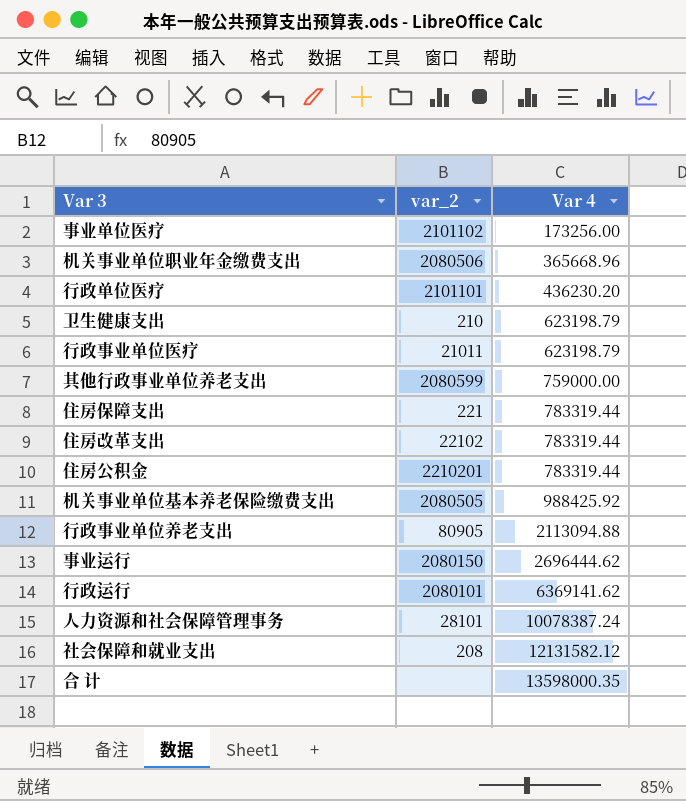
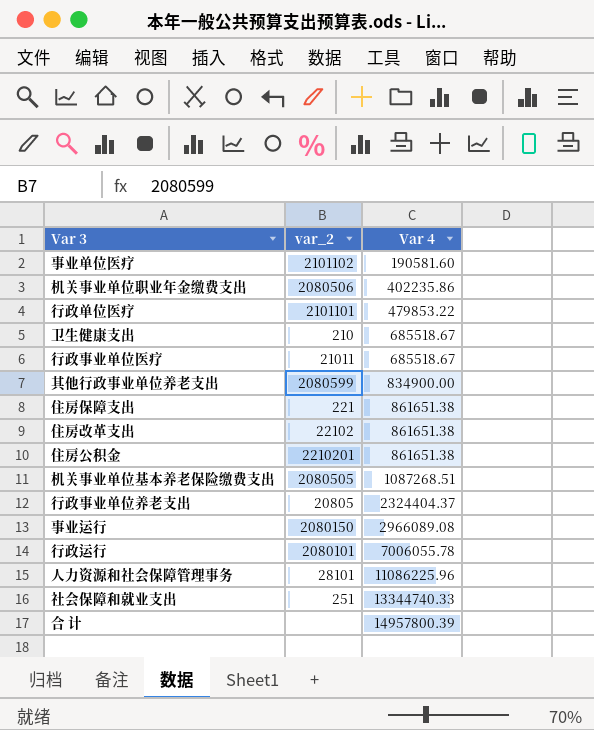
事业单位医疗 | Var 4: 173256.00 -> 190581.60
机关事业单位职业年金缴费支出 | Var 4: 365668.96 -> 402235.86
行政单位医疗 | Var 4: 436230.20 -> 479853.22
卫生健康支出 | Var 4: 623198.79 -> 685518.67
行政事业单位医疗 | Var 4: 623198.79 -> 685518.67
其他行政事业单位养老支出 | Var 4: 759000.00 -> 834900.00
住房保障支出 | Var 4: 783319.44 -> 861651.38
住房改革支出 | Var 4: 783319.44 -> 861651.38
住房公积金 | Var 4: 783319.44 -> 861651.38
机关事业单位基本养老保险缴费支出 | Var 4: 988425.92 -> 1087268.51
行政事业单位养老支出 | var_2: 80905 -> 20805
行政事业单位养老支出 | Var 4: 2113094.88 -> 2324404.37
事业运行 | Var 4: 2696444.62 -> 2966089.08
行政运行 | Var 4: 6369141.62 -> 7006055.78
人力资源和社会保障管理事务 | Var 4: 10078387.24 -> 11086225.96
社会保障和就业支出 | var_2: 208 -> 251
社会保障和就业支出 | Var 4: 12131582.12 -> 13344740.33
合 计 | Var 4: 13598000.35 -> 14957800.39

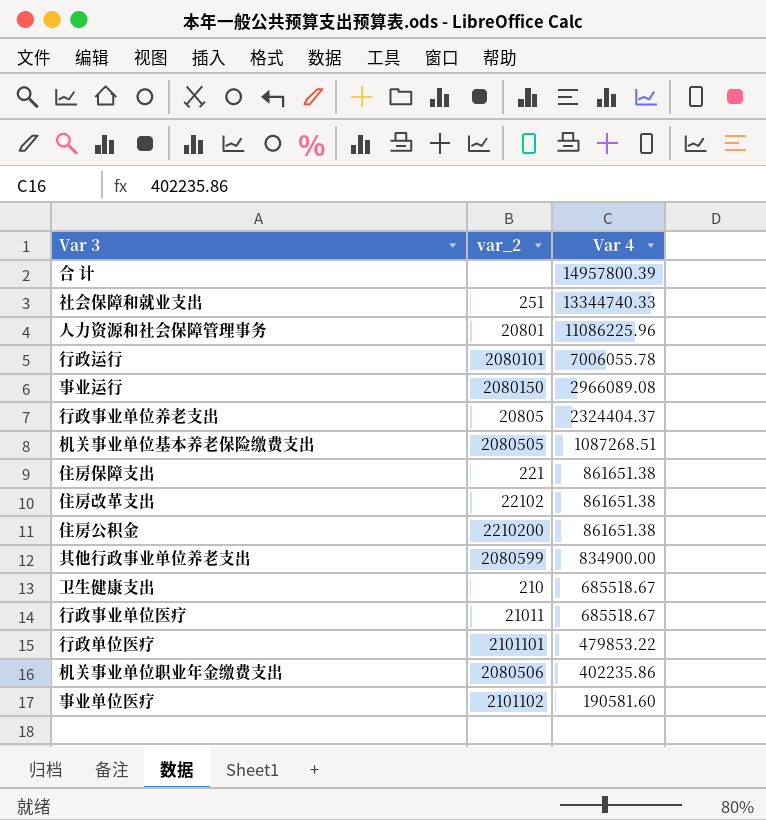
row order: Var 4 ascending -> Var 4 descending
人力资源和社会保障管理事务 | var_2: 28101 -> 20801
住房公积金 | var_2: 2210201 -> 2210200

